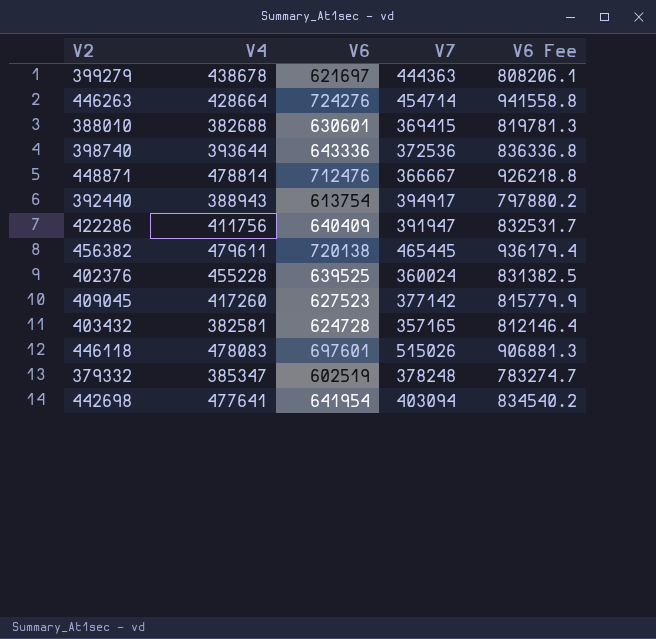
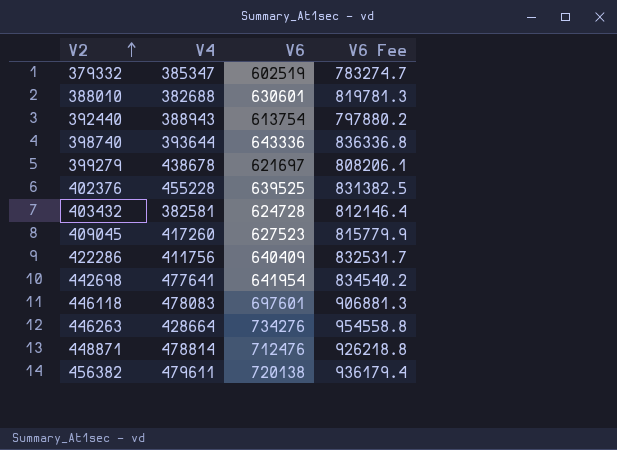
row order: none -> V2 ascending
column V7 | position: 4 -> none
446263 | V6: 724276 -> 734276
446263 | V6 Fee: 941558.8 -> 954558.8

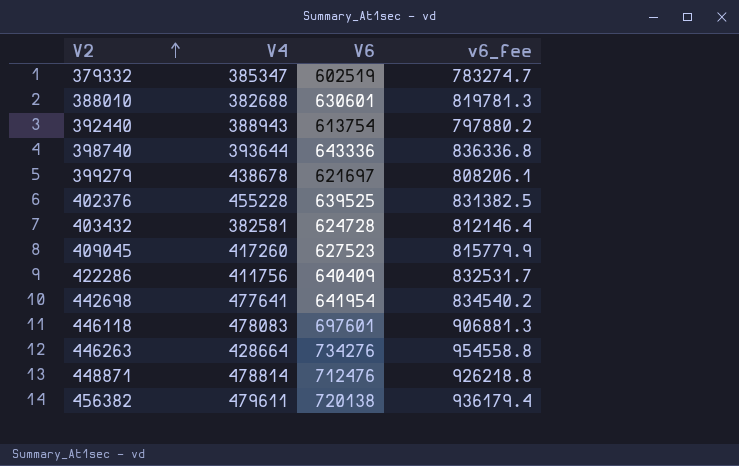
column name: V6 Fee -> v6_fee

